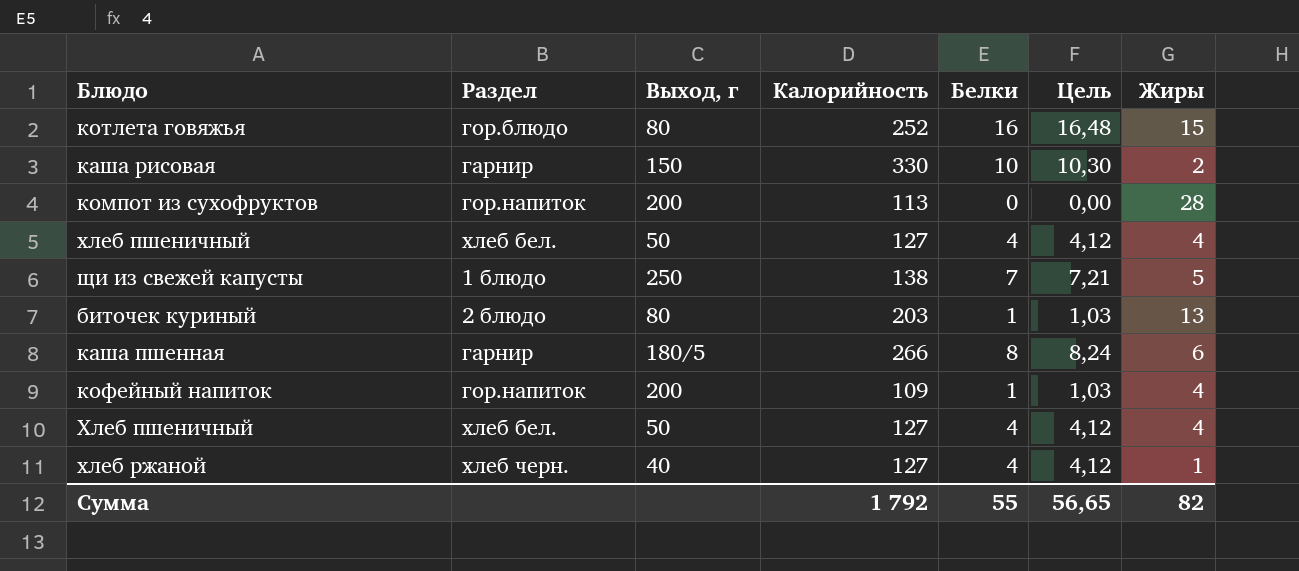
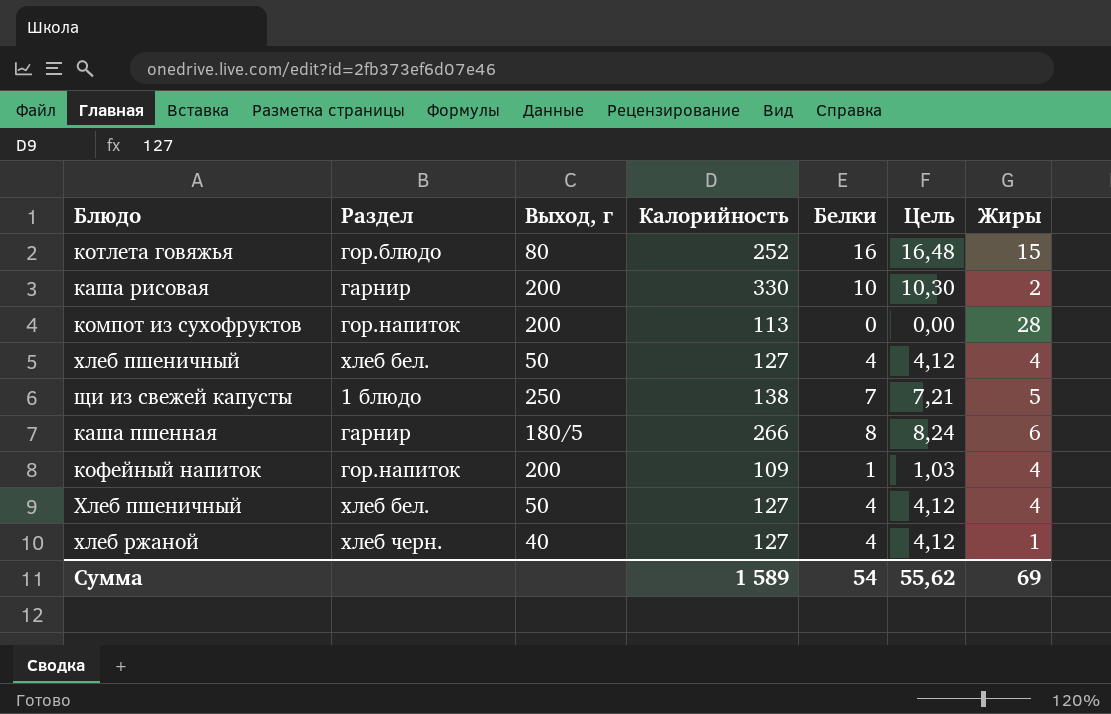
row биточек куриный: 2 блюдо | 80 | 203 | 1 | 1,03 | 13 -> none
каша рисовая | Выход, г: 150 -> 200
Сумма | Калорийность: 1 792 -> 1 589
Сумма | Белки: 55 -> 54
Сумма | Цель: 56,65 -> 55,62
Сумма | Жиры: 82 -> 69

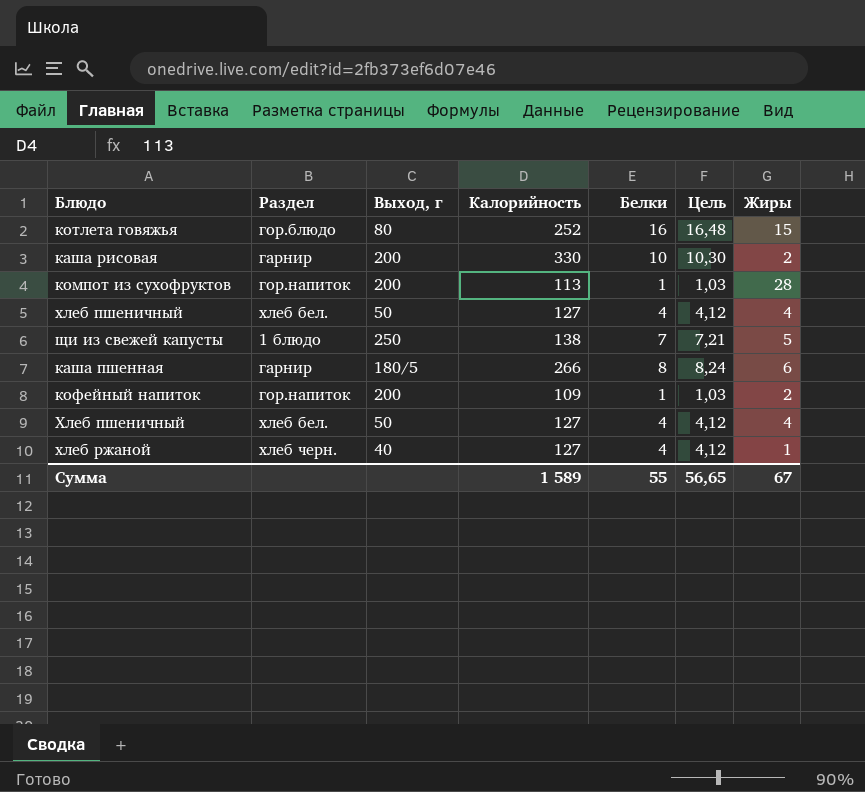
компот из сухофруктов | Белки: 0 -> 1
компот из сухофруктов | Цель: 0,00 -> 1,03
кофейный напиток | Жиры: 4 -> 2
Сумма | Белки: 54 -> 55
Сумма | Цель: 55,62 -> 56,65
Сумма | Жиры: 69 -> 67

